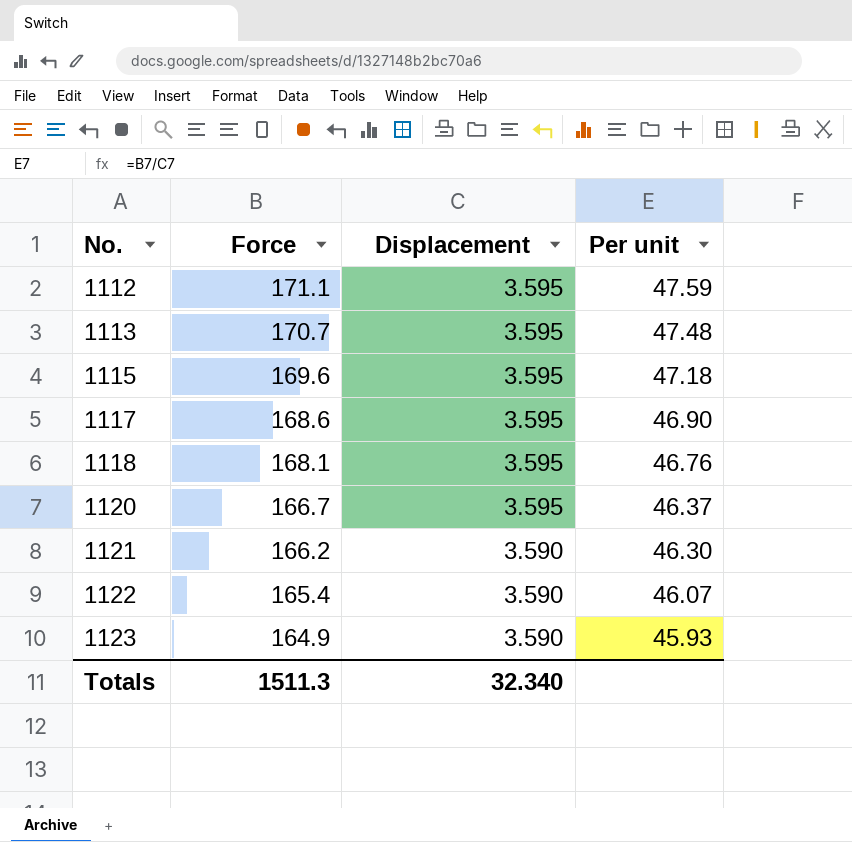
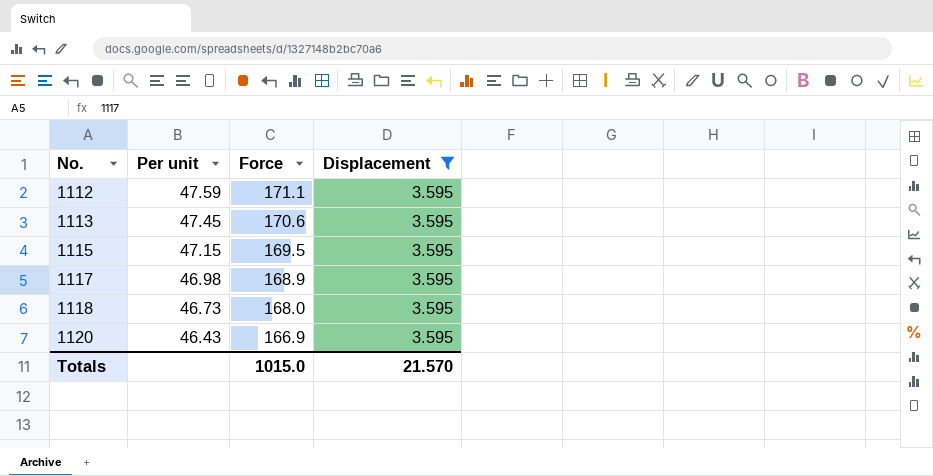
filter: none -> Displacement = 3.595
column Per unit | position: 4 -> 2
1113 | Per unit: 47.48 -> 47.45
1113 | Force: 170.7 -> 170.6
1115 | Per unit: 47.18 -> 47.15
1115 | Force: 169.6 -> 169.5
1117 | Per unit: 46.90 -> 46.98
1117 | Force: 168.6 -> 168.9
1118 | Per unit: 46.76 -> 46.73
1118 | Force: 168.1 -> 168.0
1120 | Per unit: 46.37 -> 46.43
1120 | Force: 166.7 -> 166.9
Totals | Force: 1511.3 -> 1015.0
Totals | Displacement: 32.340 -> 21.570

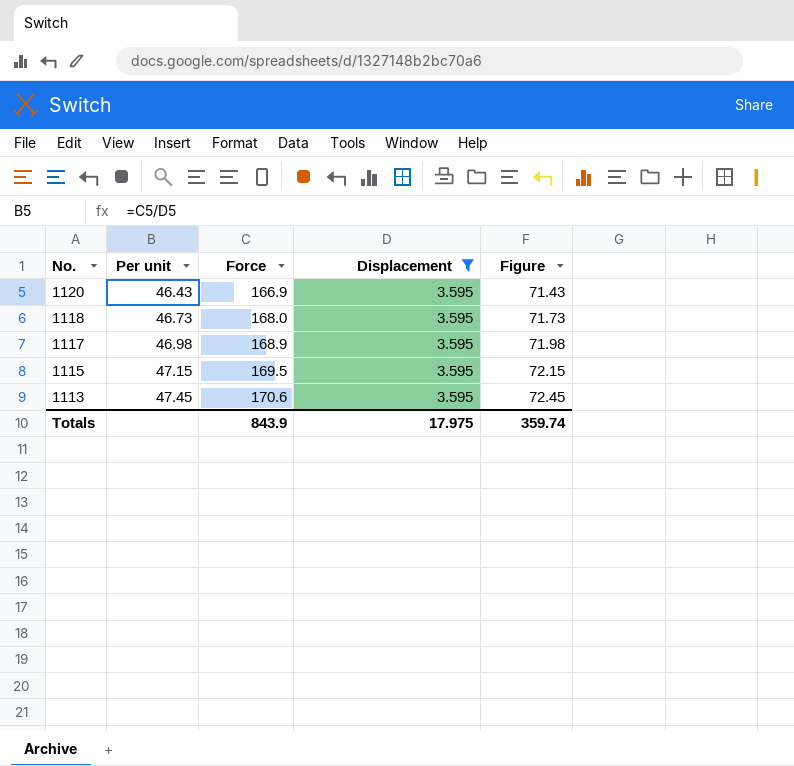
row order: No. ascending -> No. descending
column Figure | formula: none -> [Per unit] + 25
row 1112: 47.59 | 171.1 | 3.595 -> none
Totals | Force: 1015.0 -> 843.9
Totals | Displacement: 21.570 -> 17.975

